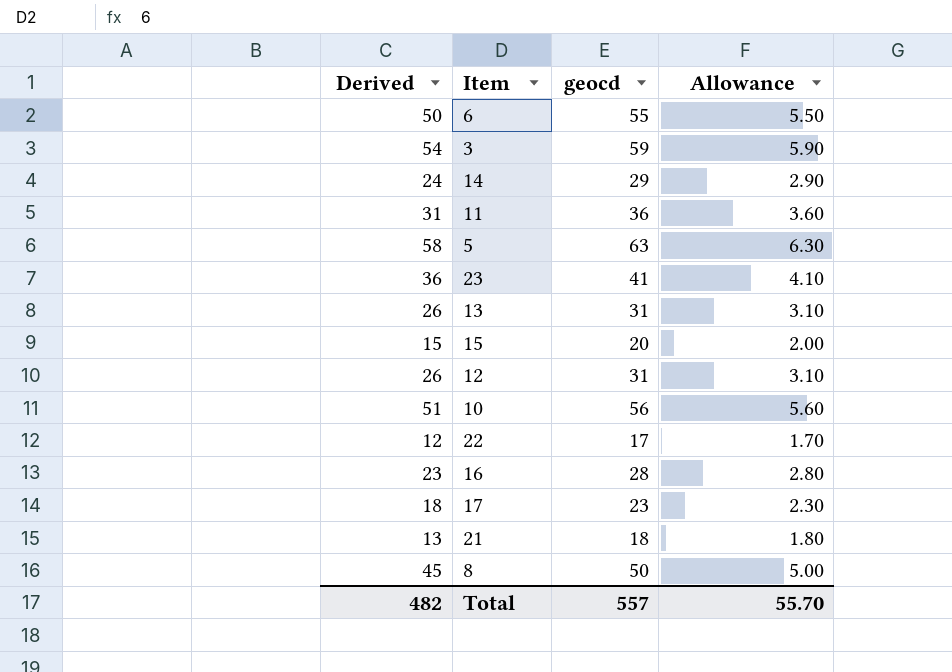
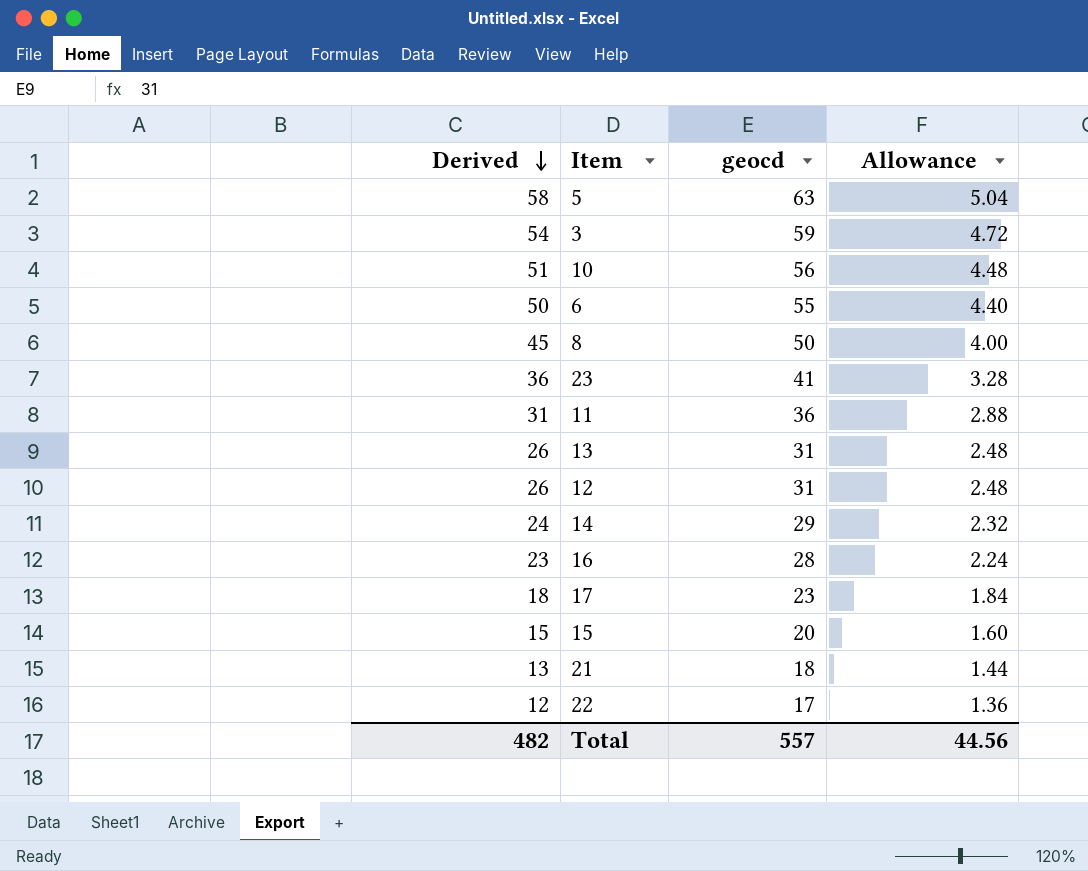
row order: none -> Derived descending
column Allowance | formula: [geocd] * 0.1 -> [geocd] * 0.08
Total | Allowance: 55.70 -> 44.56

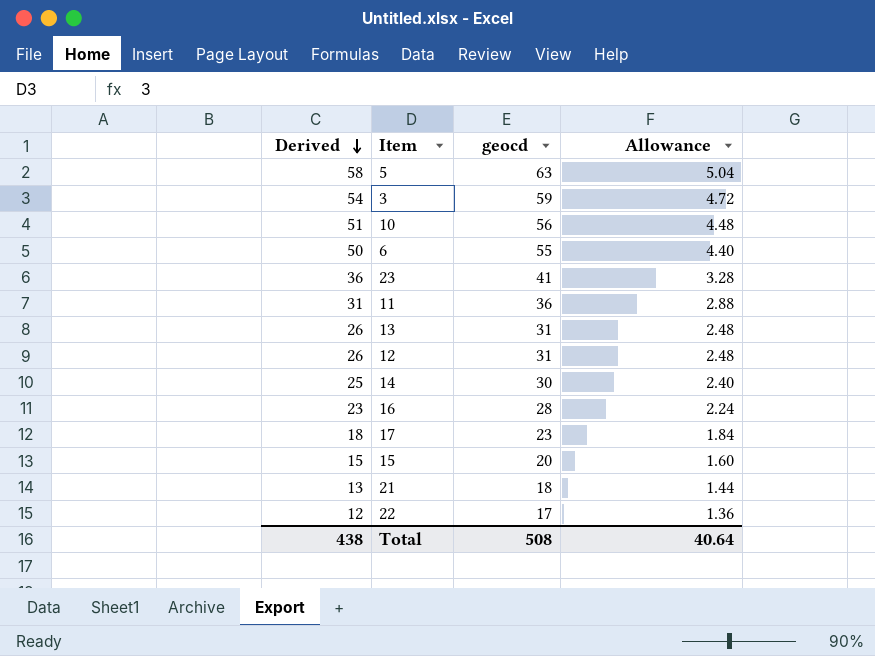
row 8: 45 | 50 | 4.00 -> none
14 | Derived: 24 -> 25
14 | geocd: 29 -> 30
14 | Allowance: 2.32 -> 2.40
Total | Derived: 482 -> 438
Total | geocd: 557 -> 508
Total | Allowance: 44.56 -> 40.64

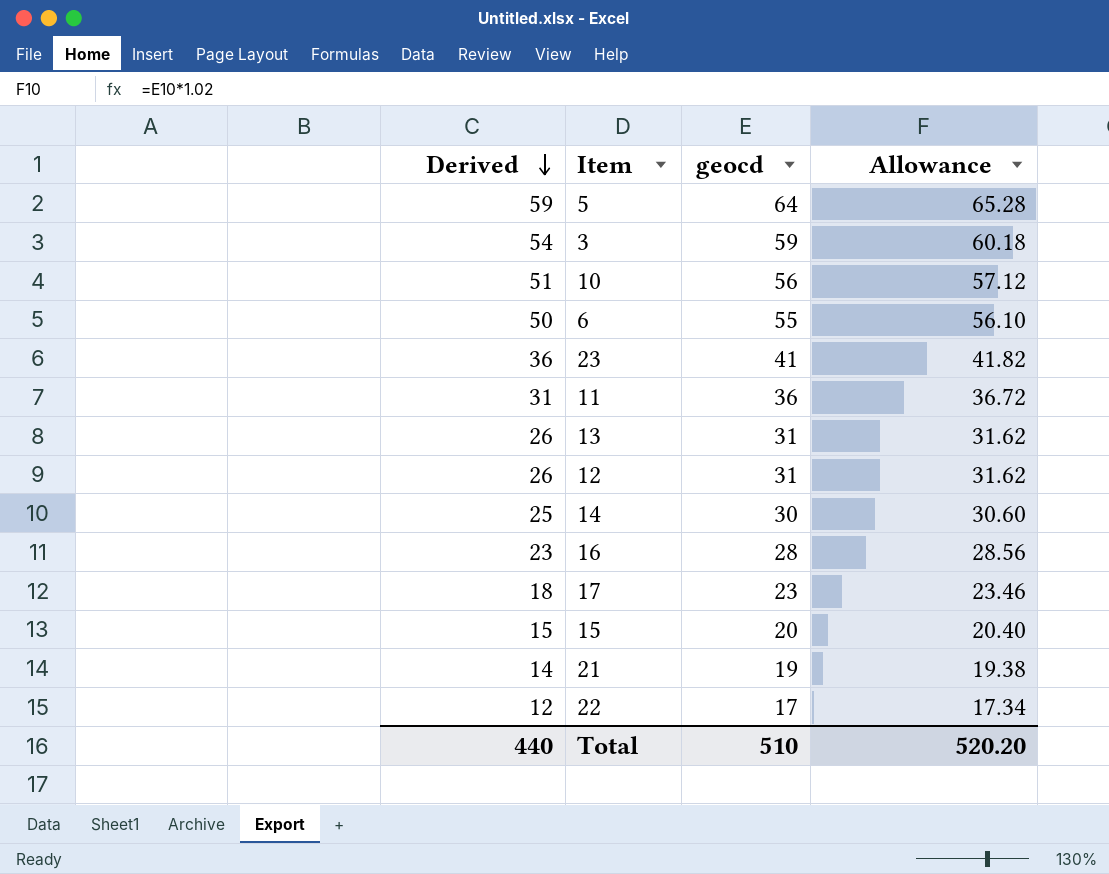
column Allowance | formula: [geocd] * 0.08 -> [geocd] * 1.02
5 | Derived: 58 -> 59
5 | geocd: 63 -> 64
21 | Derived: 13 -> 14
21 | geocd: 18 -> 19
Total | Derived: 438 -> 440
Total | geocd: 508 -> 510
Total | Allowance: 40.64 -> 520.20

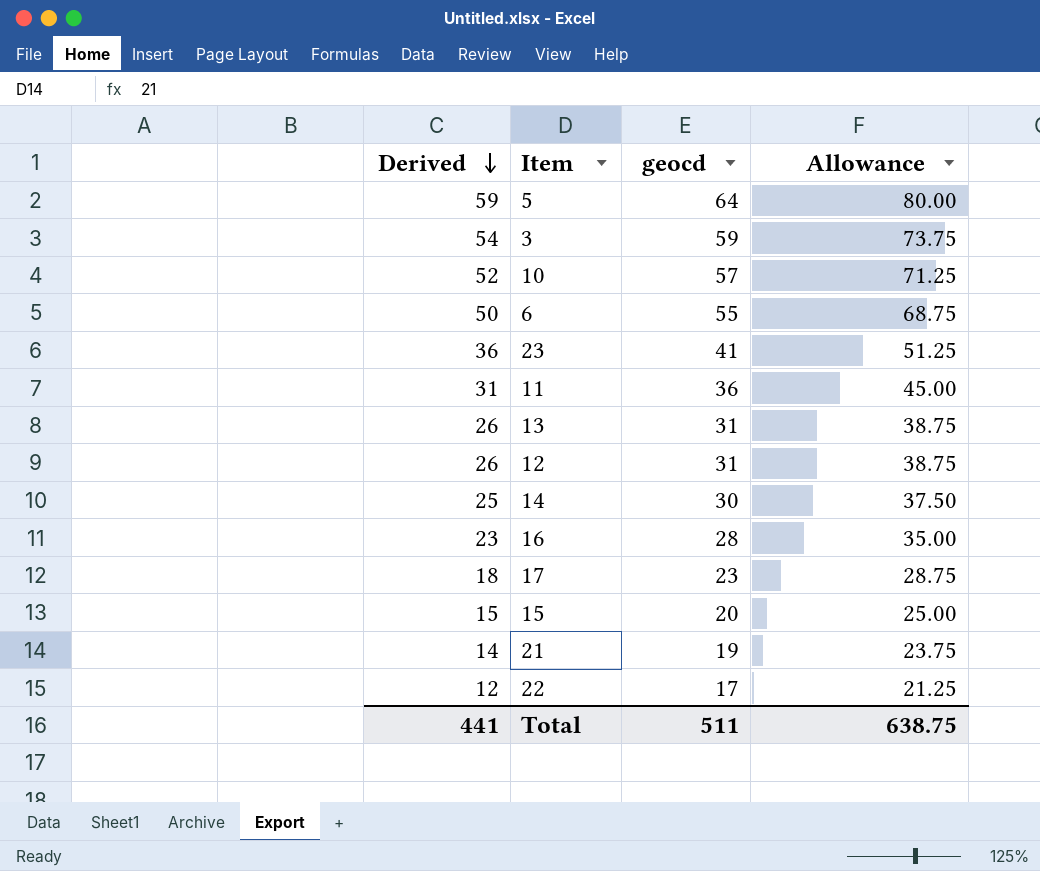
column Allowance | formula: [geocd] * 1.02 -> [geocd] * 1.25
10 | Derived: 51 -> 52
10 | geocd: 56 -> 57
Total | Derived: 440 -> 441
Total | geocd: 510 -> 511
Total | Allowance: 520.20 -> 638.75

